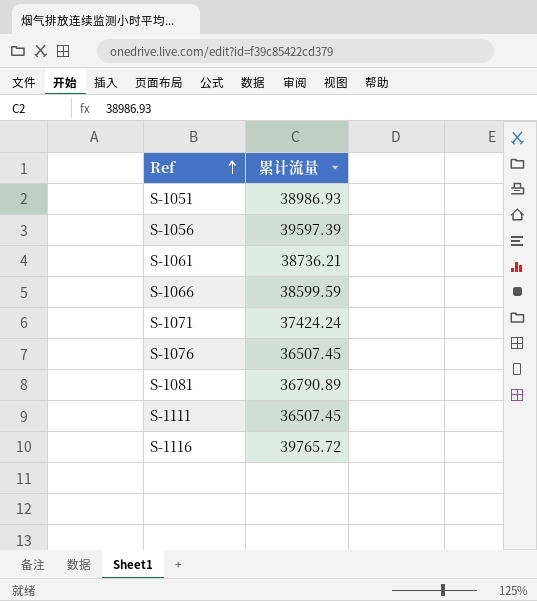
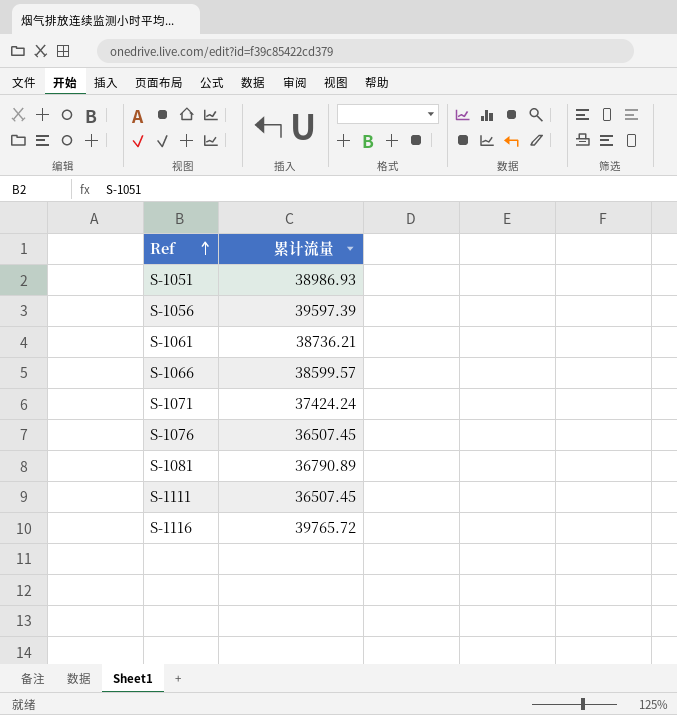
S-1066 | 累计流量: 38599.59 -> 38599.57

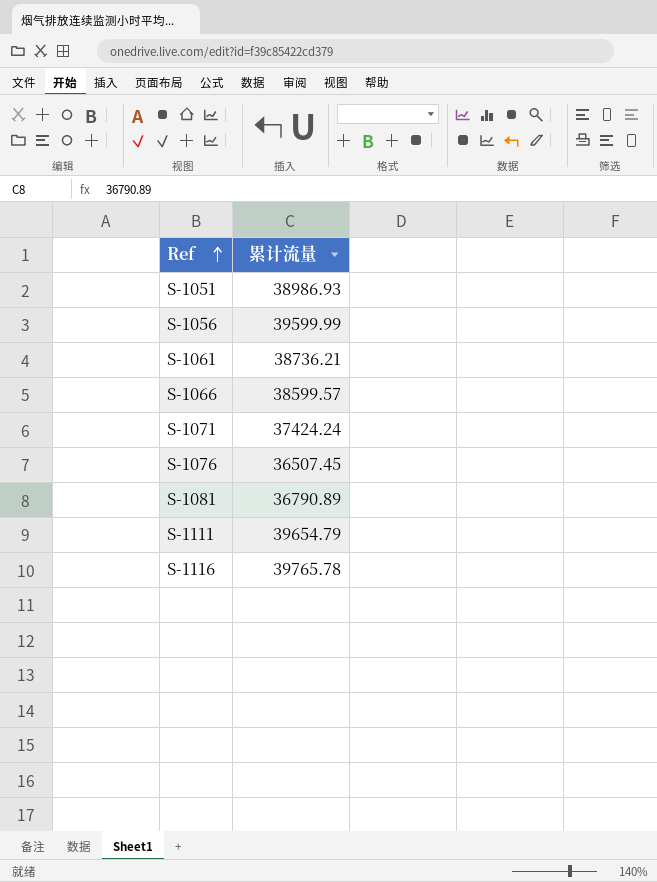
S-1056 | 累计流量: 39597.39 -> 39599.99
S-1111 | 累计流量: 36507.45 -> 39654.79
S-1116 | 累计流量: 39765.72 -> 39765.78

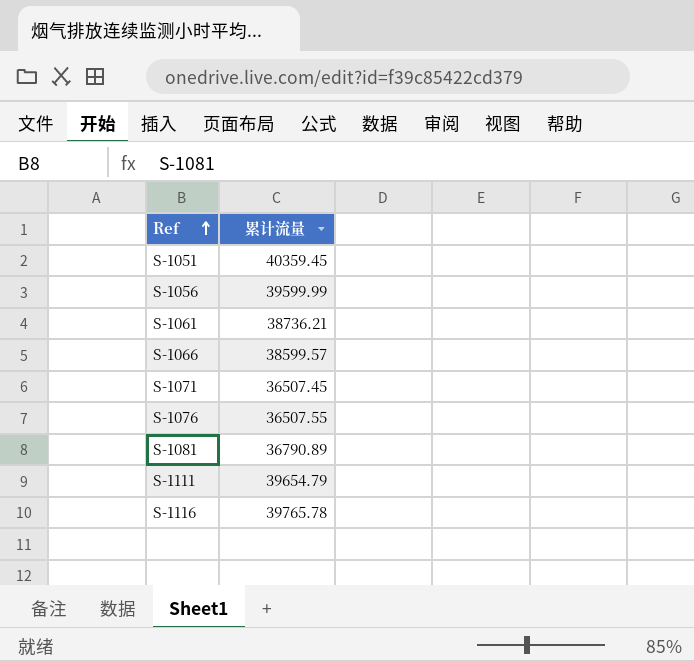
S-1051 | 累计流量: 38986.93 -> 40359.45
S-1071 | 累计流量: 37424.24 -> 36507.45
S-1076 | 累计流量: 36507.45 -> 36507.55

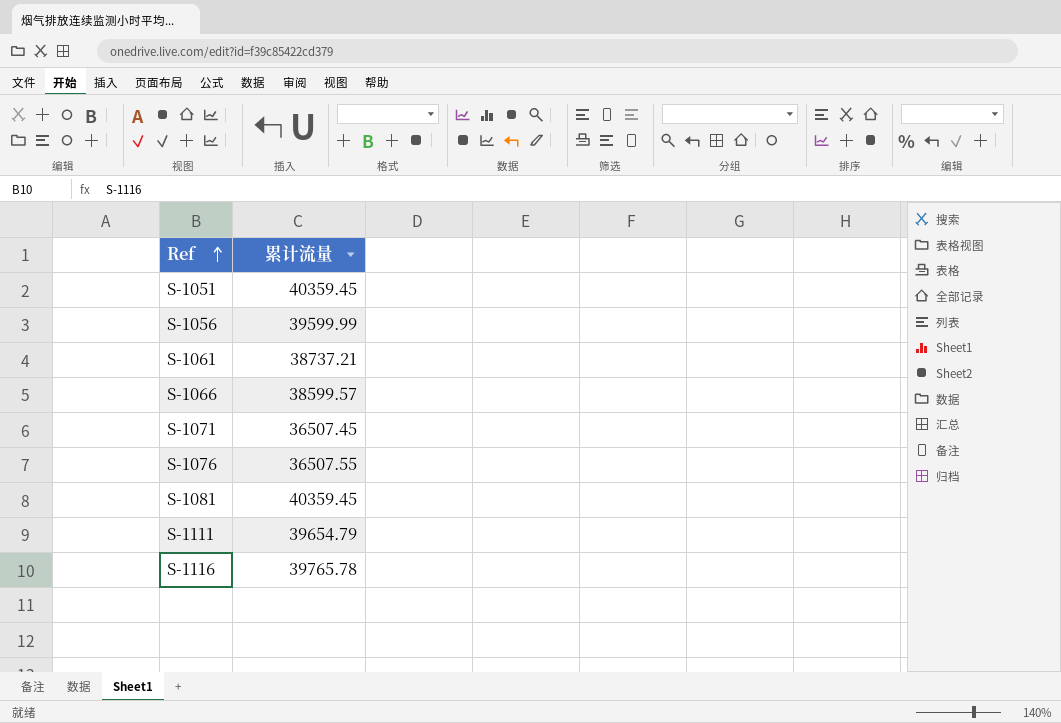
S-1061 | 累计流量: 38736.21 -> 38737.21
S-1081 | 累计流量: 36790.89 -> 40359.45

